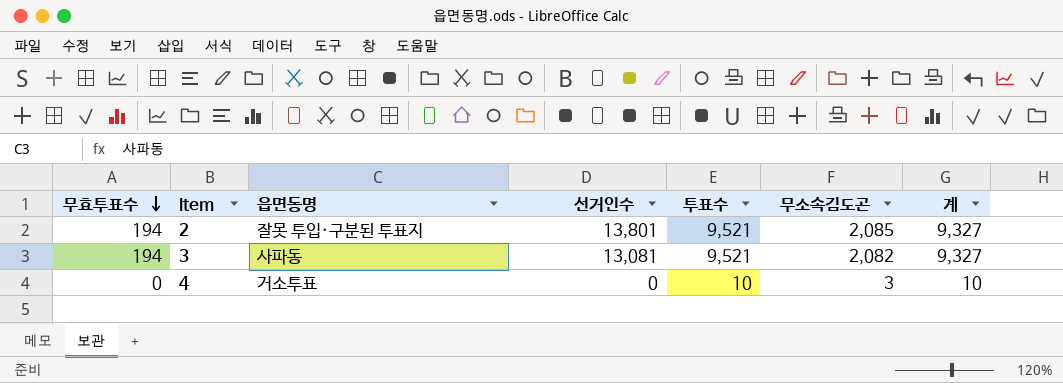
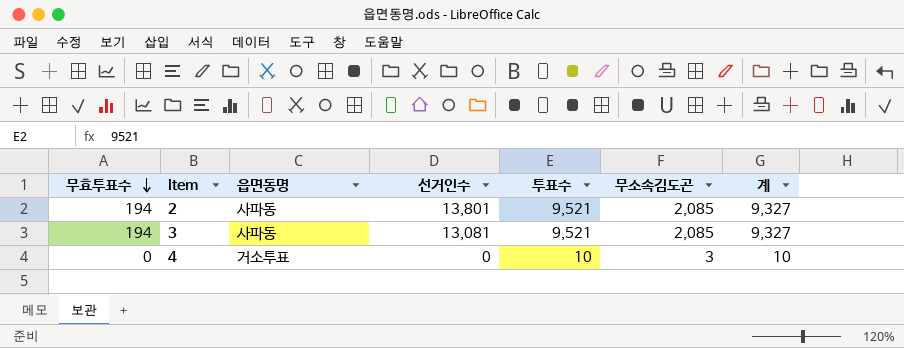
2 | 읍면동명: 잘못 투입·구분된 투표지 -> 사파동
3 | 무소속김도곤: 2,082 -> 2,085

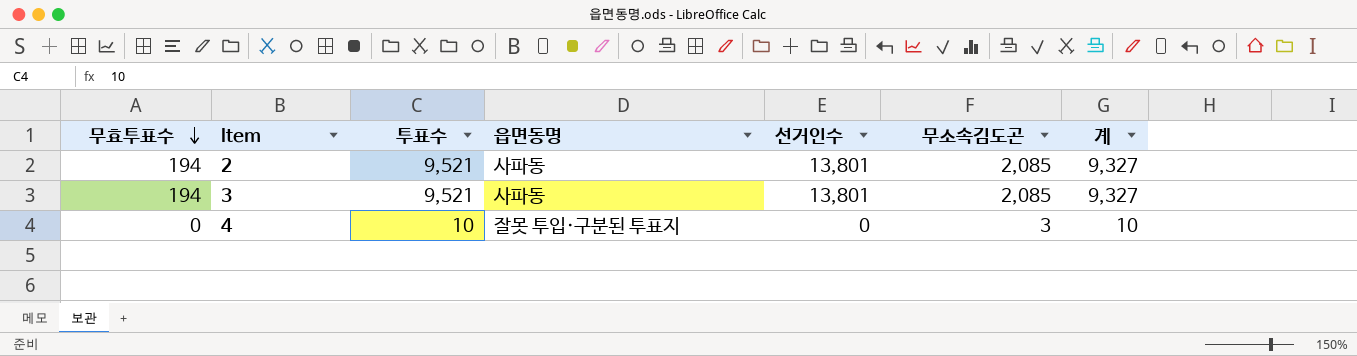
column 투표수 | position: 5 -> 3
3 | 선거인수: 13,081 -> 13,801
4 | 읍면동명: 거소투표 -> 잘못 투입·구분된 투표지

